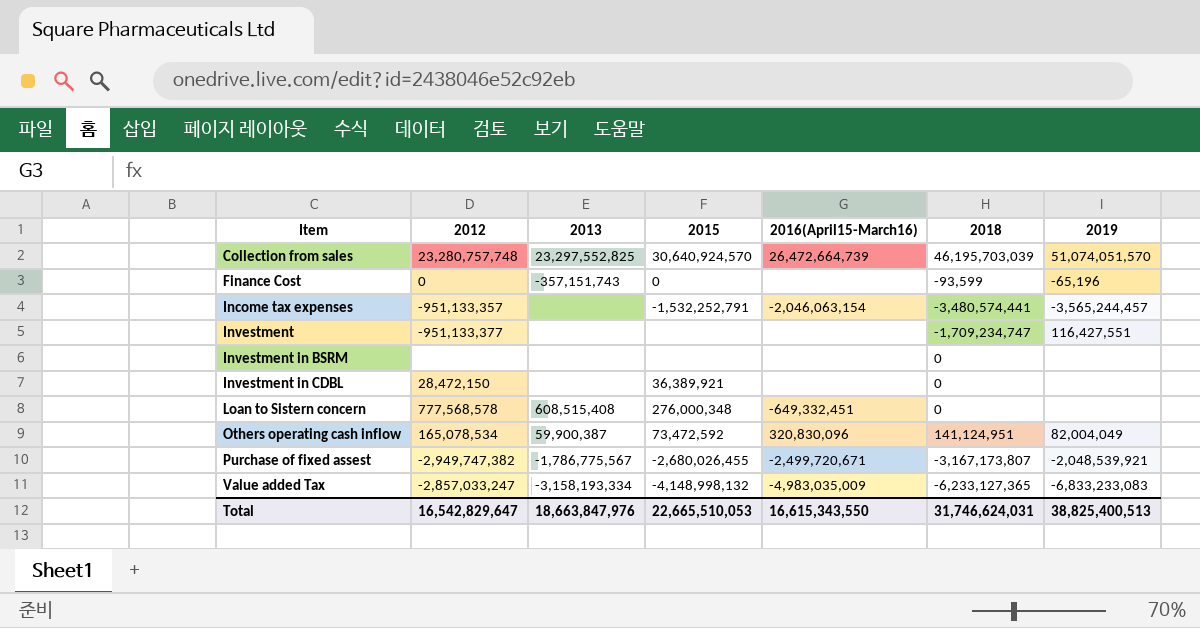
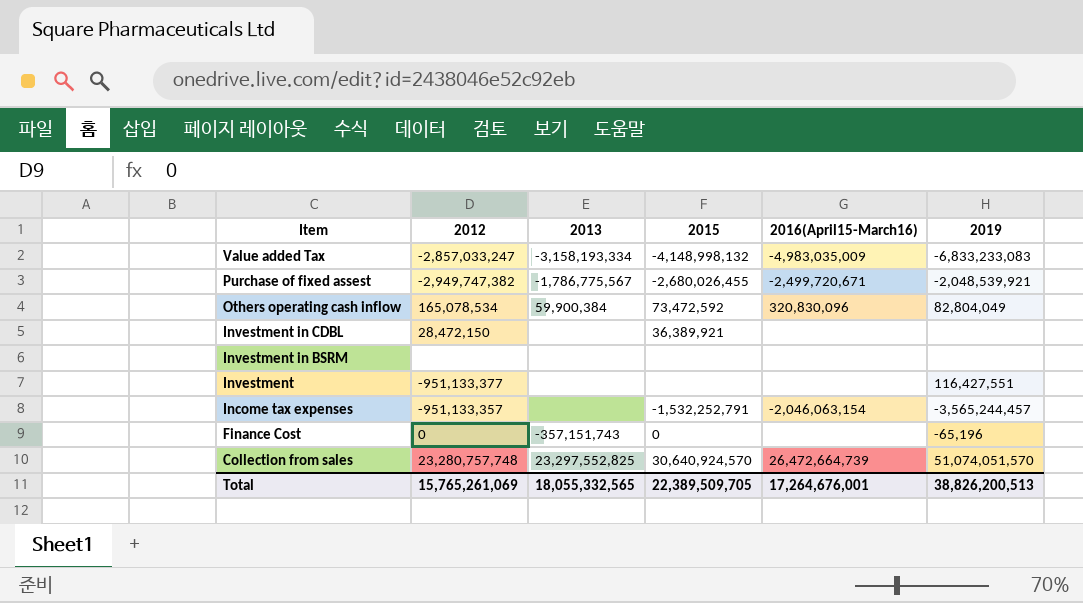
row order: Item ascending -> Item descending
column 2018 | position: 6 -> none
row Loan to Sistern concern: 777,568,578 | 608,515,408 | 276,000,348 | -649,332,451 | 0 | none -> none
Others operating cash inflow | 2013: 59,900,387 -> 59,900,384
Others operating cash inflow | 2019: 82,004,049 -> 82,804,049
Total | 2012: 16,542,829,647 -> 15,765,261,069
Total | 2013: 18,663,847,976 -> 18,055,332,565
Total | 2015: 22,665,510,053 -> 22,389,509,705
Total | 2016(April15-March16): 16,615,343,550 -> 17,264,676,001
Total | 2019: 38,825,400,513 -> 38,826,200,513

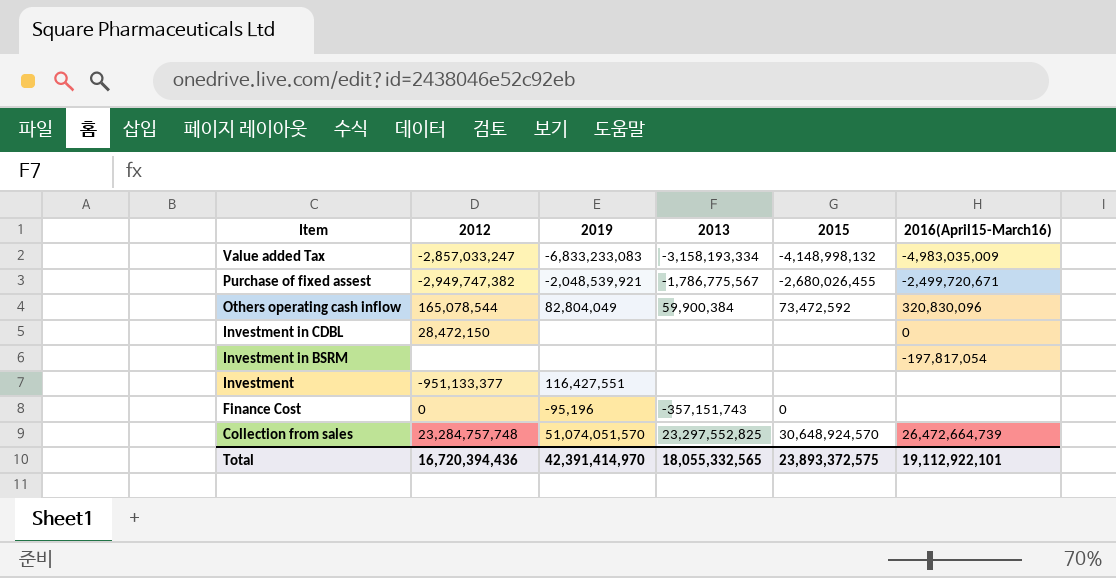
column 2019 | position: 6 -> 3
row Income tax expenses: -951,133,357 | none | -1,532,252,791 | -2,046,063,154 | -3,565,244,457 -> none
Others operating cash inflow | 2012: 165,078,534 -> 165,078,544
Investment in CDBL | 2015: 36,389,921 -> none
Investment in CDBL | 2016(April15-March16): none -> 0
Investment in BSRM | 2016(April15-March16): none -> -197,817,054
Finance Cost | 2019: -65,196 -> -95,196
Collection from sales | 2012: 23,280,757,748 -> 23,284,757,748
Collection from sales | 2015: 30,640,924,570 -> 30,648,924,570
Total | 2012: 15,765,261,069 -> 16,720,394,436
Total | 2019: 38,826,200,513 -> 42,391,414,970
Total | 2015: 22,389,509,705 -> 23,893,372,575
Total | 2016(April15-March16): 17,264,676,001 -> 19,112,922,101

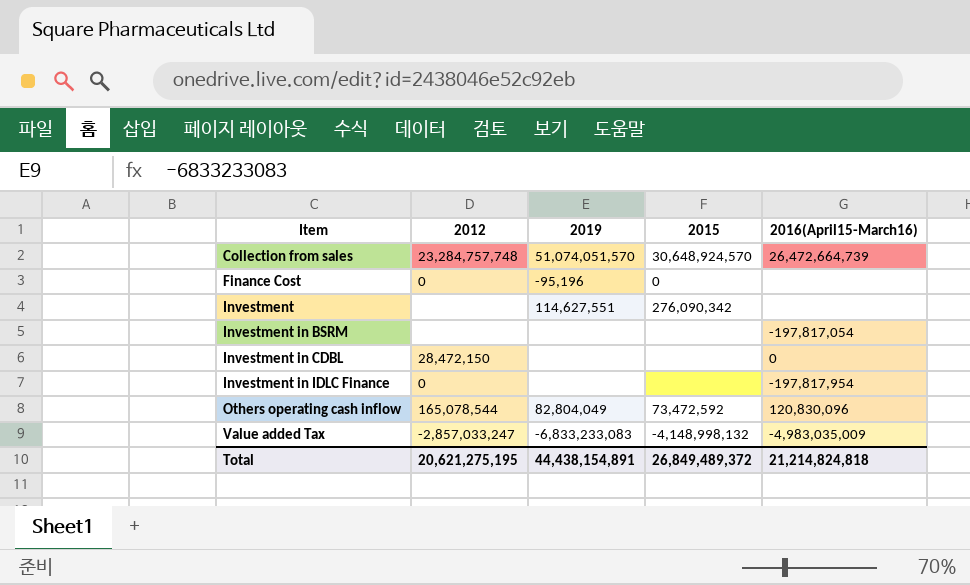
row order: Item descending -> Item ascending
column 2013 | position: 4 -> none
row Purchase of fixed assest: -2,949,747,382 | -2,048,539,921 | -1,786,775,567 | -2,680,026,455 | -2,499,720,671 -> none
Investment | 2012: -951,133,377 -> none
Investment | 2019: 116,427,551 -> 114,627,551
Investment | 2015: none -> 276,090,342
row Investment in IDLC Finance: none -> 0 | none | none | -197,817,954
Others operating cash inflow | 2016(April15-March16): 320,830,096 -> 120,830,096
Total | 2012: 16,720,394,436 -> 20,621,275,195
Total | 2019: 42,391,414,970 -> 44,438,154,891
Total | 2015: 23,893,372,575 -> 26,849,489,372
Total | 2016(April15-March16): 19,112,922,101 -> 21,214,824,818

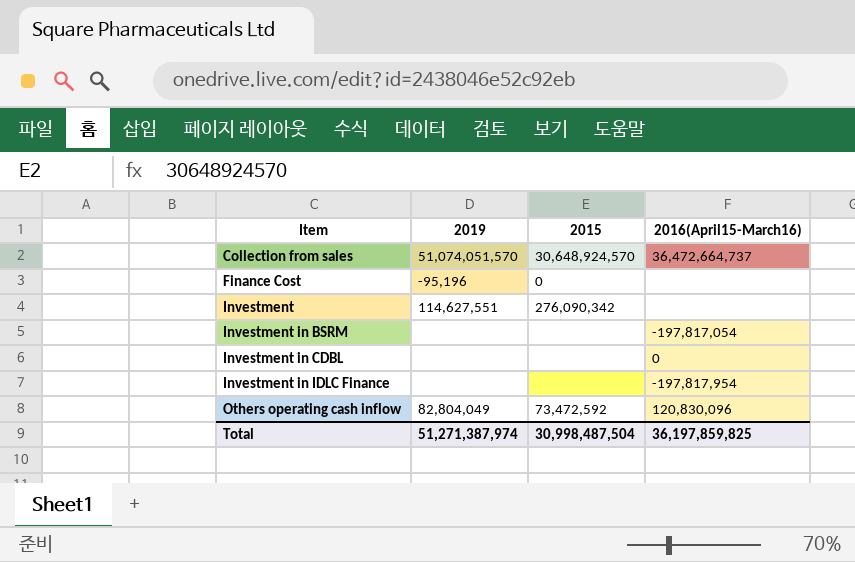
column 2012 | position: 2 -> none
row Value added Tax: -2,857,033,247 | -6,833,233,083 | -4,148,998,132 | -4,983,035,009 -> none
Collection from sales | 2016(April15-March16): 26,472,664,739 -> 36,472,664,737
Total | 2019: 44,438,154,891 -> 51,271,387,974
Total | 2015: 26,849,489,372 -> 30,998,487,504
Total | 2016(April15-March16): 21,214,824,818 -> 36,197,859,825

